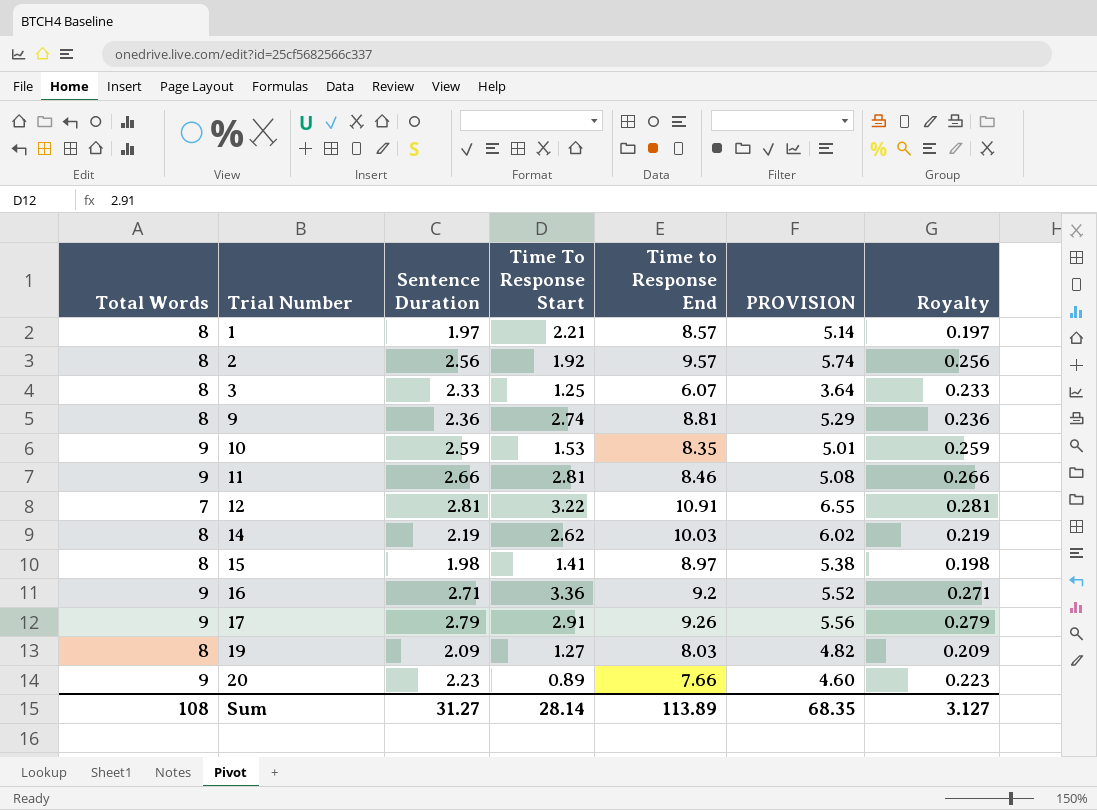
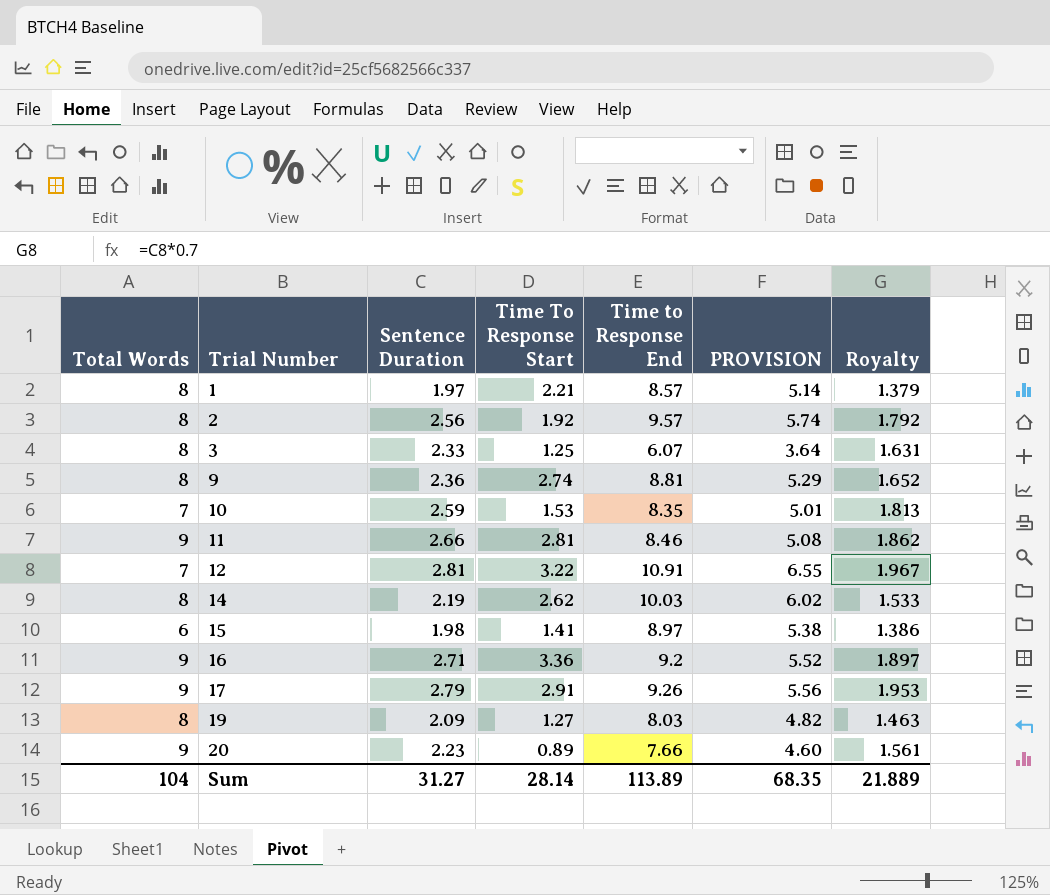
column Royalty | formula: [Sentence Duration] * 0.1 -> [Sentence Duration] * 0.7
10 | Total Words: 9 -> 7
15 | Total Words: 8 -> 6
Sum | Total Words: 108 -> 104
Sum | Royalty: 3.127 -> 21.889

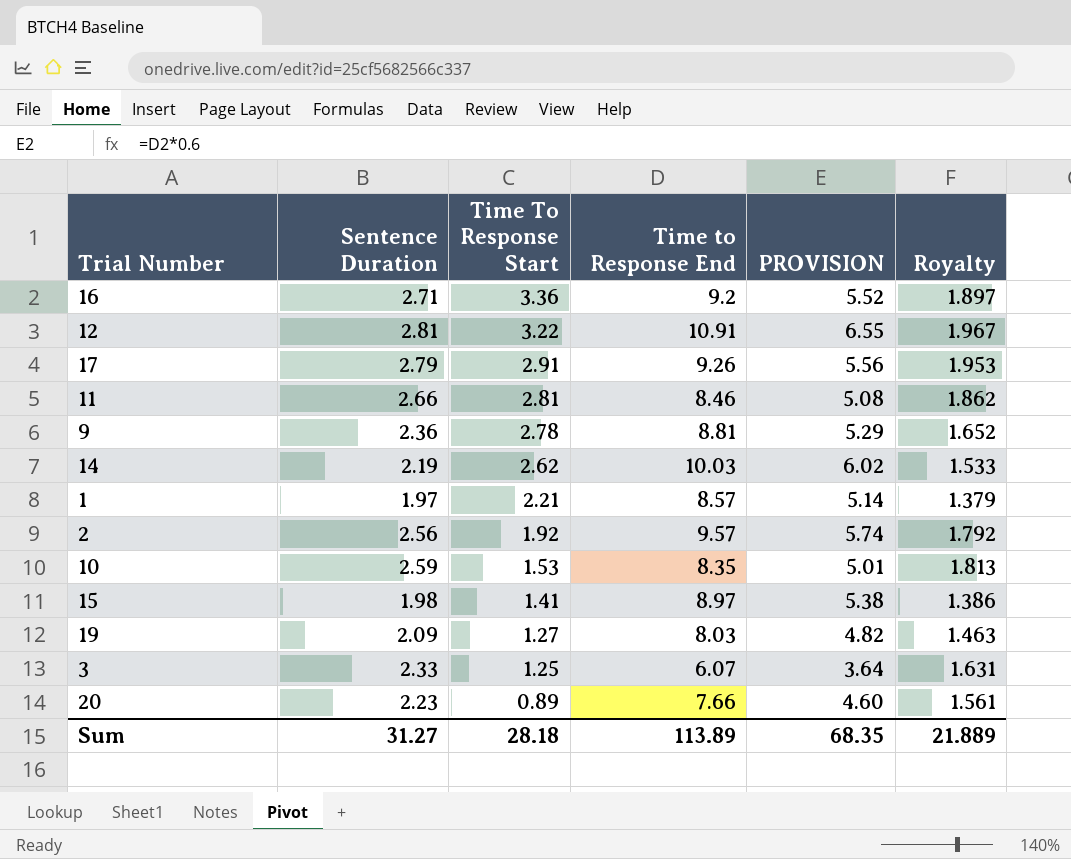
row order: Trial Number ascending -> Time To Response Start descending
column Total Words | position: 1 -> none
9 | Time To Response Start: 2.74 -> 2.78
Sum | Time To Response Start: 28.14 -> 28.18

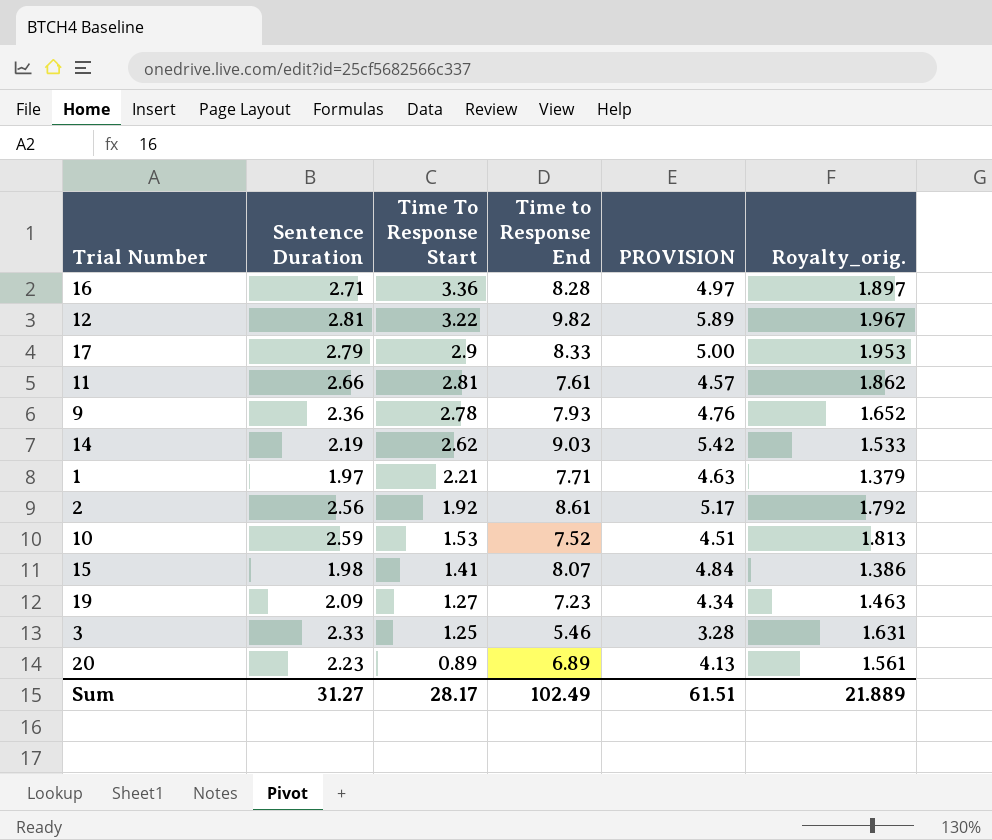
column name: Royalty -> Royalty_orig.
16 | Time to Response End: 9.2 -> 8.28
16 | PROVISION: 5.52 -> 4.97
12 | Time to Response End: 10.91 -> 9.82
12 | PROVISION: 6.55 -> 5.89
17 | Time To Response Start: 2.91 -> 2.9
17 | Time to Response End: 9.26 -> 8.33
17 | PROVISION: 5.56 -> 5.00
11 | Time to Response End: 8.46 -> 7.61
11 | PROVISION: 5.08 -> 4.57
9 | Time to Response End: 8.81 -> 7.93
9 | PROVISION: 5.29 -> 4.76
14 | Time to Response End: 10.03 -> 9.03
14 | PROVISION: 6.02 -> 5.42
1 | Time to Response End: 8.57 -> 7.71
1 | PROVISION: 5.14 -> 4.63
2 | Time to Response End: 9.57 -> 8.61
2 | PROVISION: 5.74 -> 5.17
10 | Time to Response End: 8.35 -> 7.52
10 | PROVISION: 5.01 -> 4.51
15 | Time to Response End: 8.97 -> 8.07
15 | PROVISION: 5.38 -> 4.84
19 | Time to Response End: 8.03 -> 7.23
19 | PROVISION: 4.82 -> 4.34
3 | Time to Response End: 6.07 -> 5.46
3 | PROVISION: 3.64 -> 3.28
20 | Time to Response End: 7.66 -> 6.89
20 | PROVISION: 4.60 -> 4.13
Sum | Time To Response Start: 28.18 -> 28.17
Sum | Time to Response End: 113.89 -> 102.49
Sum | PROVISION: 68.35 -> 61.51

